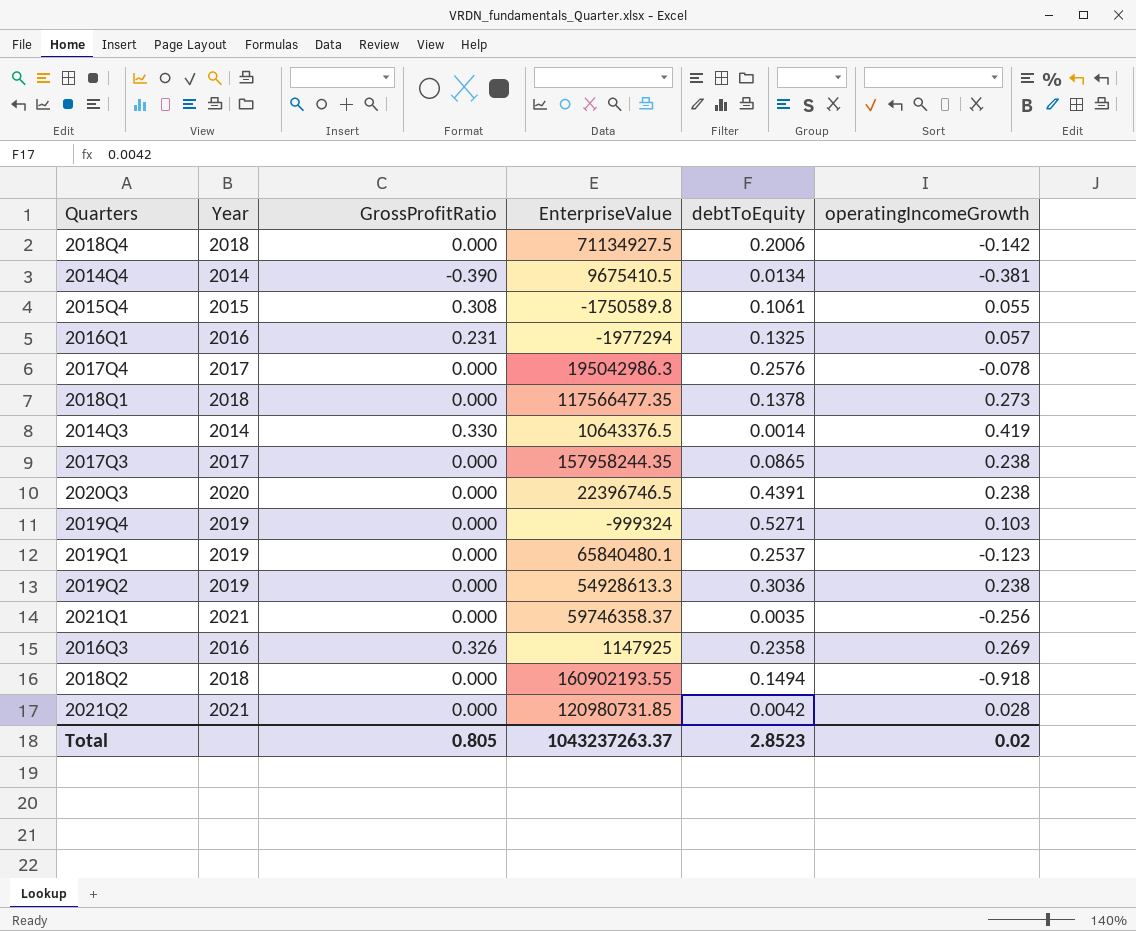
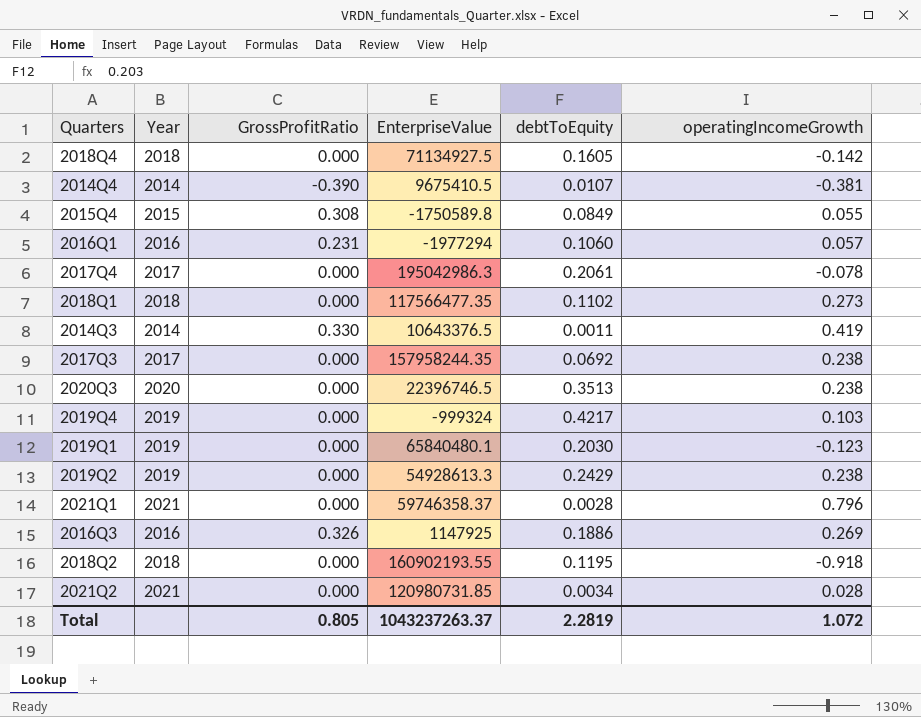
2018Q4 | debtToEquity: 0.2006 -> 0.1605
2014Q4 | debtToEquity: 0.0134 -> 0.0107
2015Q4 | debtToEquity: 0.1061 -> 0.0849
2016Q1 | debtToEquity: 0.1325 -> 0.1060
2017Q4 | debtToEquity: 0.2576 -> 0.2061
2018Q1 | debtToEquity: 0.1378 -> 0.1102
2014Q3 | debtToEquity: 0.0014 -> 0.0011
2017Q3 | debtToEquity: 0.0865 -> 0.0692
2020Q3 | debtToEquity: 0.4391 -> 0.3513
2019Q4 | debtToEquity: 0.5271 -> 0.4217
2019Q1 | debtToEquity: 0.2537 -> 0.2030
2019Q2 | debtToEquity: 0.3036 -> 0.2429
2021Q1 | debtToEquity: 0.0035 -> 0.0028
2021Q1 | operatingIncomeGrowth: -0.256 -> 0.796
2016Q3 | debtToEquity: 0.2358 -> 0.1886
2018Q2 | debtToEquity: 0.1494 -> 0.1195
2021Q2 | debtToEquity: 0.0042 -> 0.0034
Total | debtToEquity: 2.8523 -> 2.2819
Total | operatingIncomeGrowth: 0.02 -> 1.072

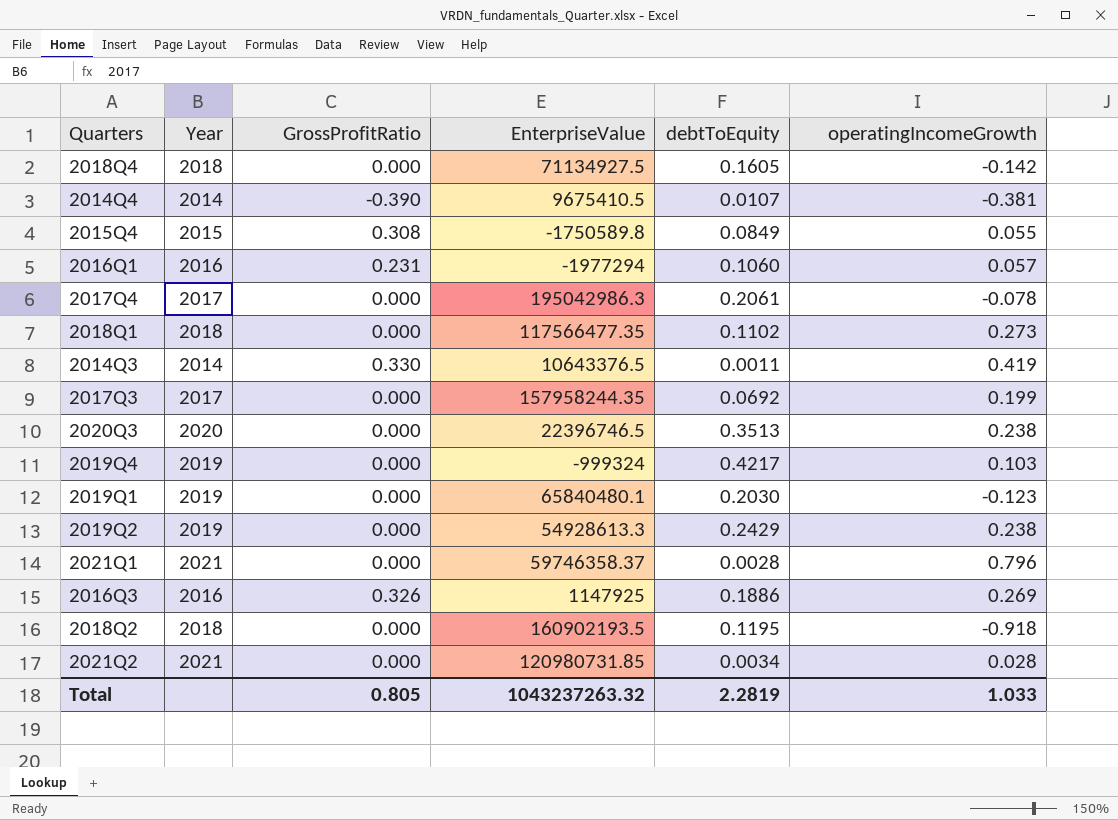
2017Q3 | operatingIncomeGrowth: 0.238 -> 0.199
2018Q2 | EnterpriseValue: 160902193.55 -> 160902193.5
Total | EnterpriseValue: 1043237263.37 -> 1043237263.32
Total | operatingIncomeGrowth: 1.072 -> 1.033

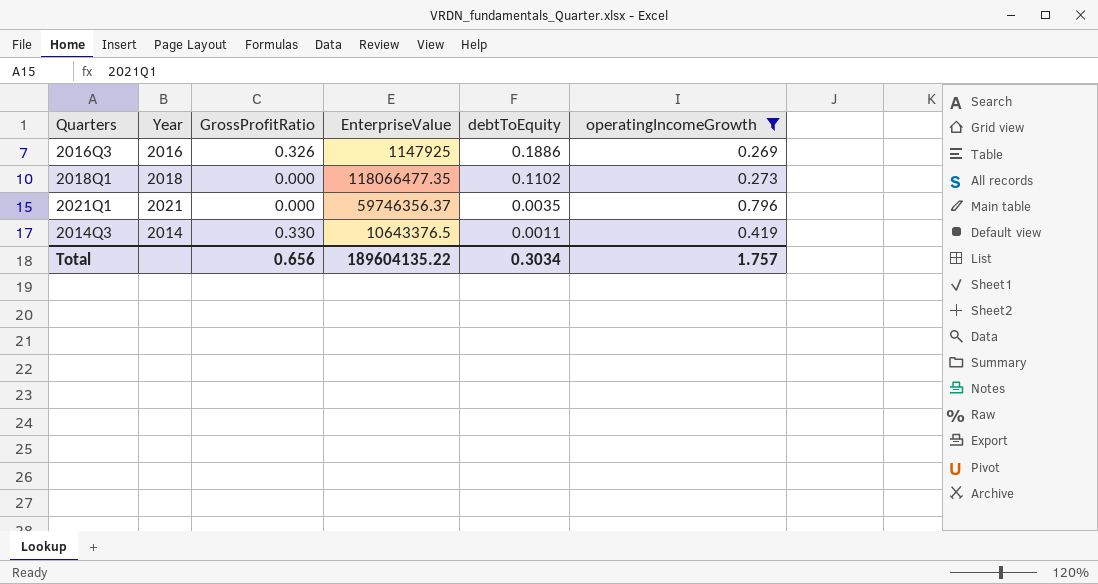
filter: none -> operatingIncomeGrowth >= 0.269
row order: none -> debtToEquity descending
2018Q1 | EnterpriseValue: 117566477.35 -> 118066477.35
2021Q1 | EnterpriseValue: 59746358.37 -> 59746356.37
2021Q1 | debtToEquity: 0.0028 -> 0.0035
Total | GrossProfitRatio: 0.805 -> 0.656
Total | EnterpriseValue: 1043237263.32 -> 189604135.22
Total | debtToEquity: 2.2819 -> 0.3034
Total | operatingIncomeGrowth: 1.033 -> 1.757

